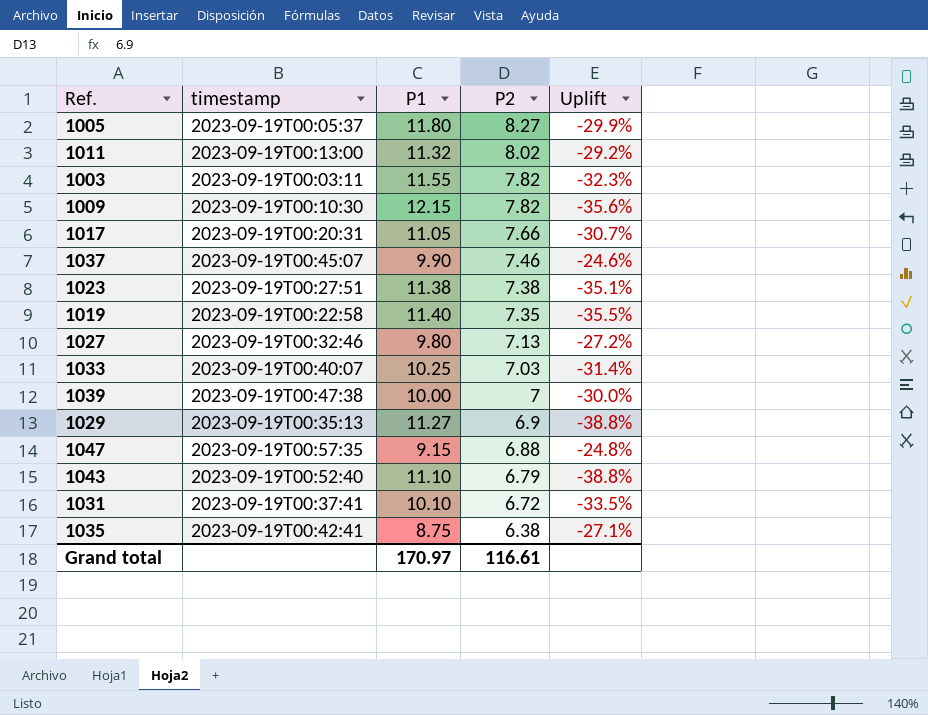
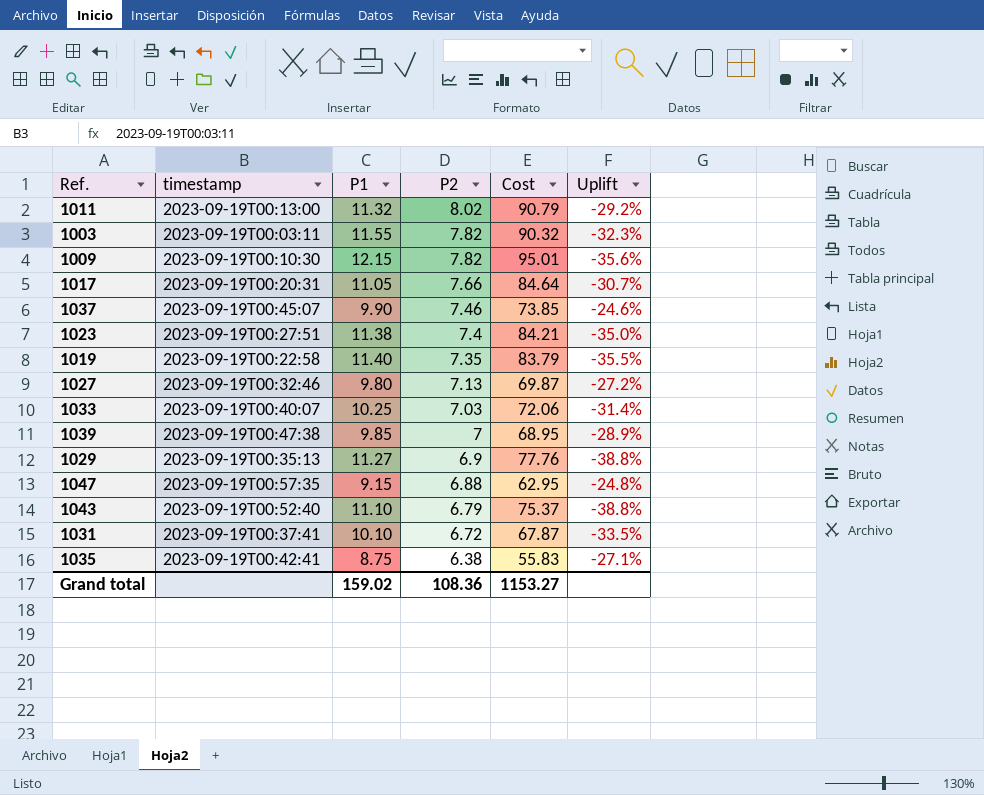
column Cost | formula: none -> [P1] * [P2]
row 1005: 2023-09-19T00:05:37 | 11.80 | 8.27 | -29.9% -> none
1023 | P2: 7.38 -> 7.4
1023 | Uplift: -35.1% -> -35.0%
1039 | P1: 10.00 -> 9.85
1039 | Uplift: -30.0% -> -28.9%
Grand total | P1: 170.97 -> 159.02
Grand total | P2: 116.61 -> 108.36

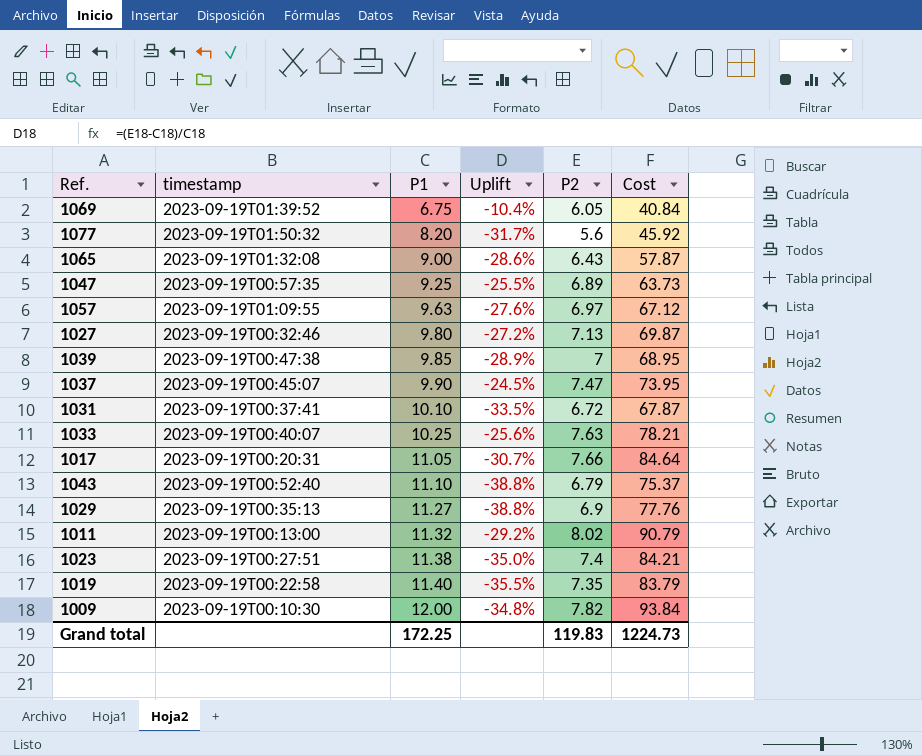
row order: P2 descending -> P1 ascending
column Uplift | position: 6 -> 4
row 1003: 2023-09-19T00:03:11 | 11.55 | 7.82 | 90.32 | -32.3% -> none
row 1035: 2023-09-19T00:42:41 | 8.75 | 6.38 | 55.83 | -27.1% -> none
row 1069: none -> 2023-09-19T01:39:52 | 6.75 | -10.4% | 6.05 | 40.84
row 1077: none -> 2023-09-19T01:50:32 | 8.20 | -31.7% | 5.6 | 45.92
row 1065: none -> 2023-09-19T01:32:08 | 9.00 | -28.6% | 6.43 | 57.87
1047 | P1: 9.15 -> 9.25
1047 | Uplift: -24.8% -> -25.5%
1047 | P2: 6.88 -> 6.89
1047 | Cost: 62.95 -> 63.73
row 1057: none -> 2023-09-19T01:09:55 | 9.63 | -27.6% | 6.97 | 67.12
1037 | Uplift: -24.6% -> -24.5%
1037 | P2: 7.46 -> 7.47
1037 | Cost: 73.85 -> 73.95
1033 | Uplift: -31.4% -> -25.6%
1033 | P2: 7.03 -> 7.63
1033 | Cost: 72.06 -> 78.21
1009 | P1: 12.15 -> 12.00
1009 | Uplift: -35.6% -> -34.8%
1009 | Cost: 95.01 -> 93.84
Grand total | P1: 159.02 -> 172.25
Grand total | P2: 108.36 -> 119.83
Grand total | Cost: 1153.27 -> 1224.73

